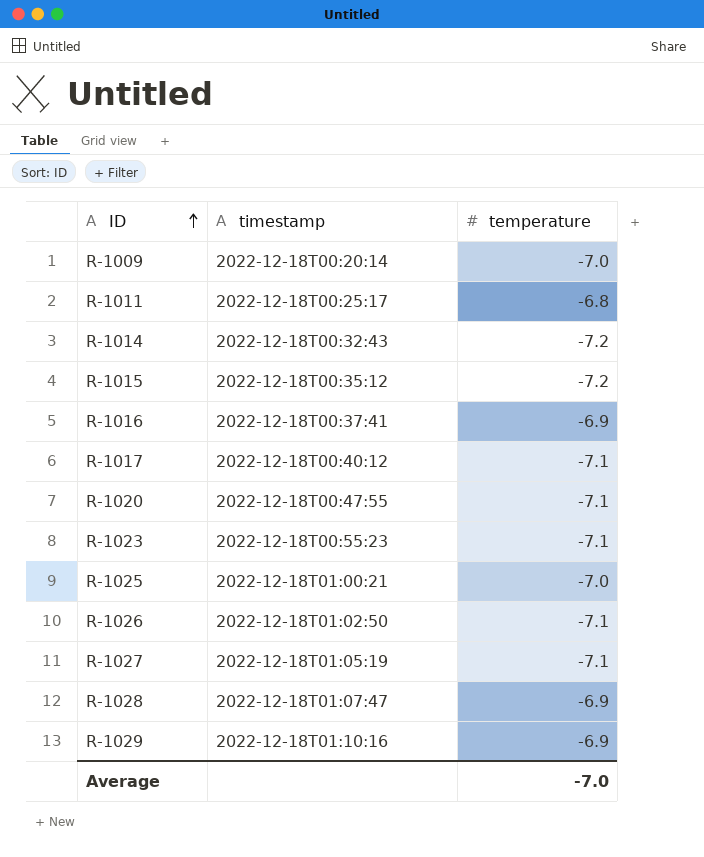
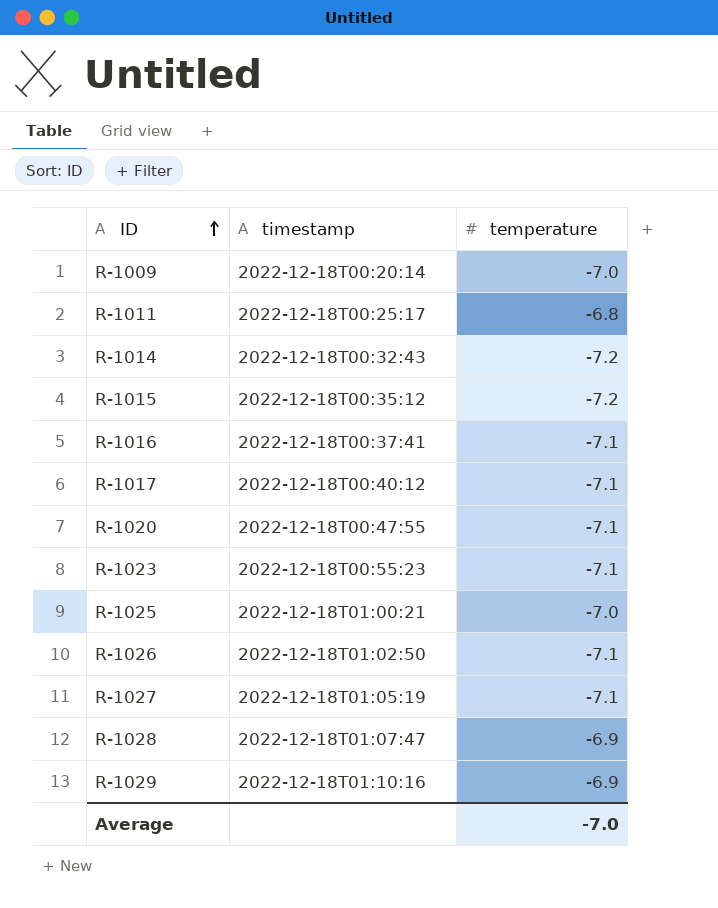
R-1016 | temperature: -6.9 -> -7.1

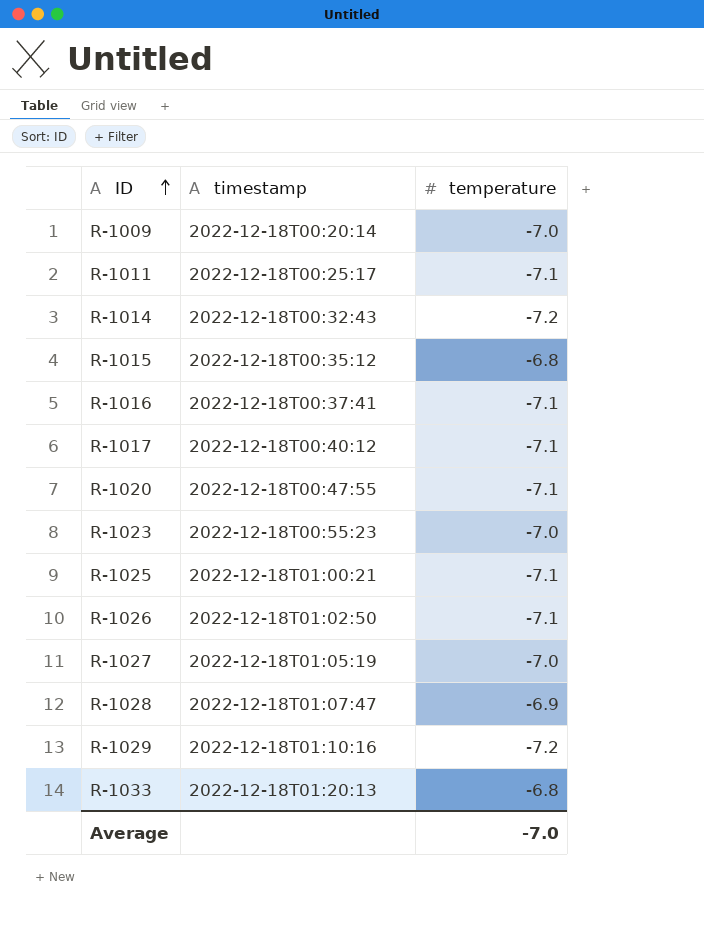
R-1011 | temperature: -6.8 -> -7.1
R-1015 | temperature: -7.2 -> -6.8
R-1023 | temperature: -7.1 -> -7.0
R-1025 | temperature: -7.0 -> -7.1
R-1027 | temperature: -7.1 -> -7.0
R-1029 | temperature: -6.9 -> -7.2
row R-1033: none -> 2022-12-18T01:20:13 | -6.8

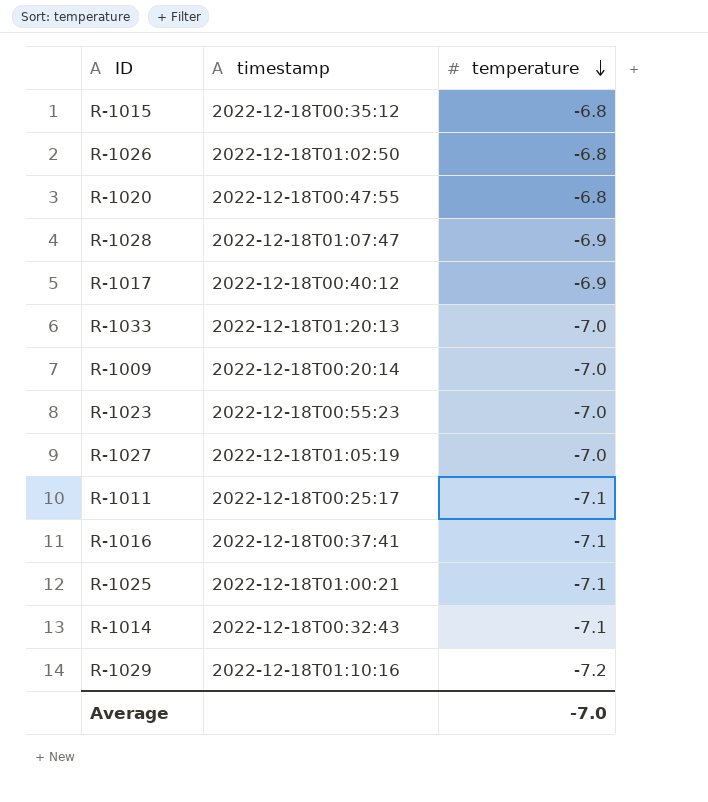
row order: ID ascending -> temperature descending
R-1026 | temperature: -7.1 -> -6.8
R-1020 | temperature: -7.1 -> -6.8
R-1017 | temperature: -7.1 -> -6.9
R-1033 | temperature: -6.8 -> -7.0
R-1014 | temperature: -7.2 -> -7.1

